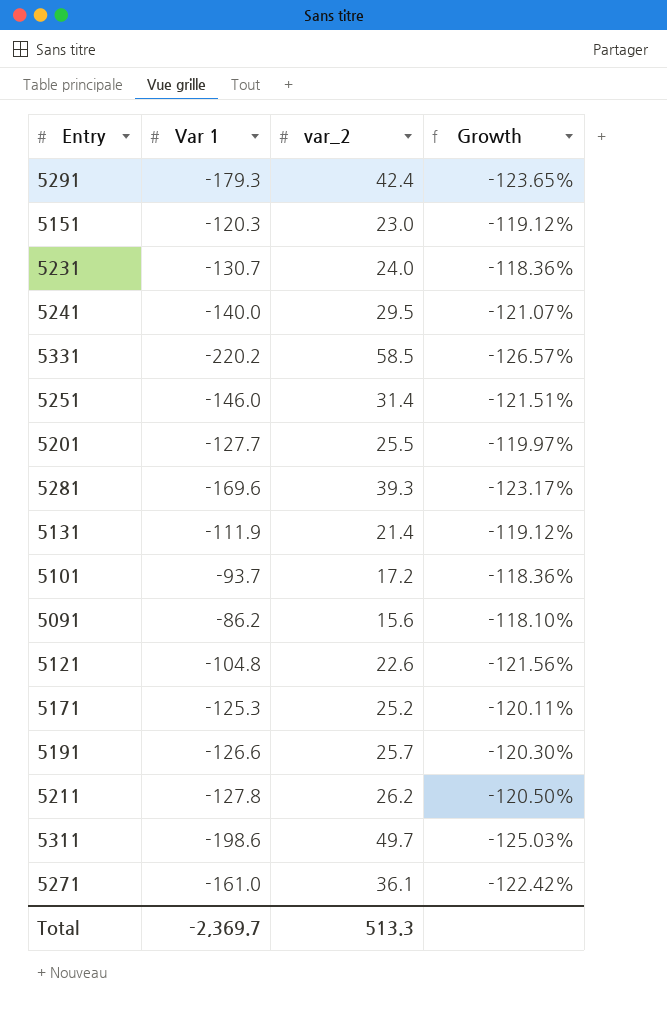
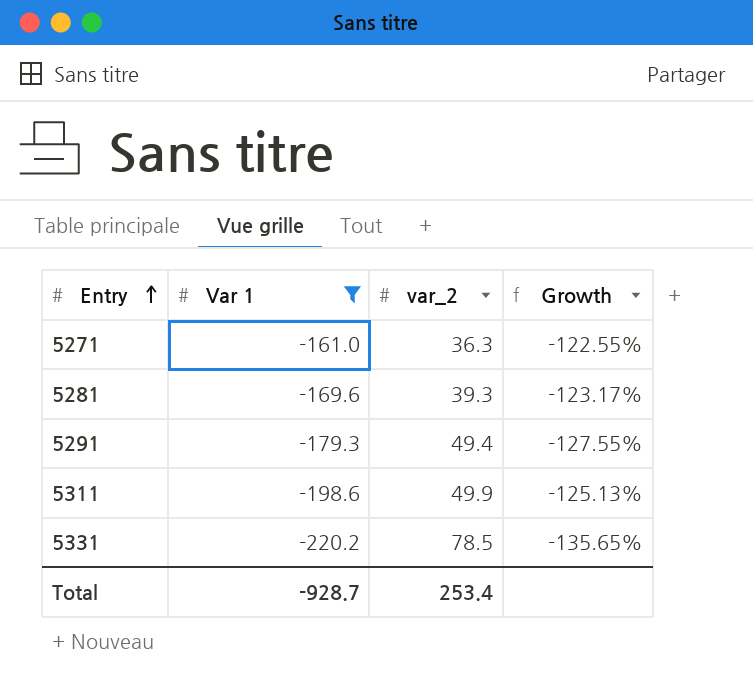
filter: none -> Var 1 <= -161.0
row order: none -> Entry ascending
5271 | var_2: 36.1 -> 36.3
5271 | Growth: -122.42% -> -122.55%
5291 | var_2: 42.4 -> 49.4
5291 | Growth: -123.65% -> -127.55%
5311 | var_2: 49.7 -> 49.9
5311 | Growth: -125.03% -> -125.13%
5331 | var_2: 58.5 -> 78.5
5331 | Growth: -126.57% -> -135.65%
Total | Var 1: -2,369.7 -> -928.7
Total | var_2: 513.3 -> 253.4

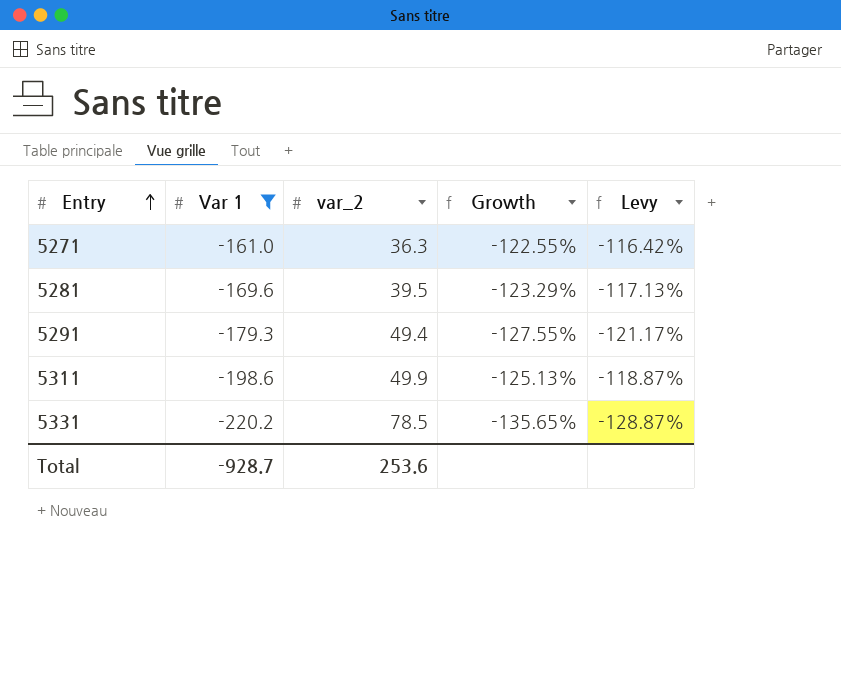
column Levy | formula: none -> [Growth] * 0.95
5281 | var_2: 39.3 -> 39.5
5281 | Growth: -123.17% -> -123.29%
Total | var_2: 253.4 -> 253.6

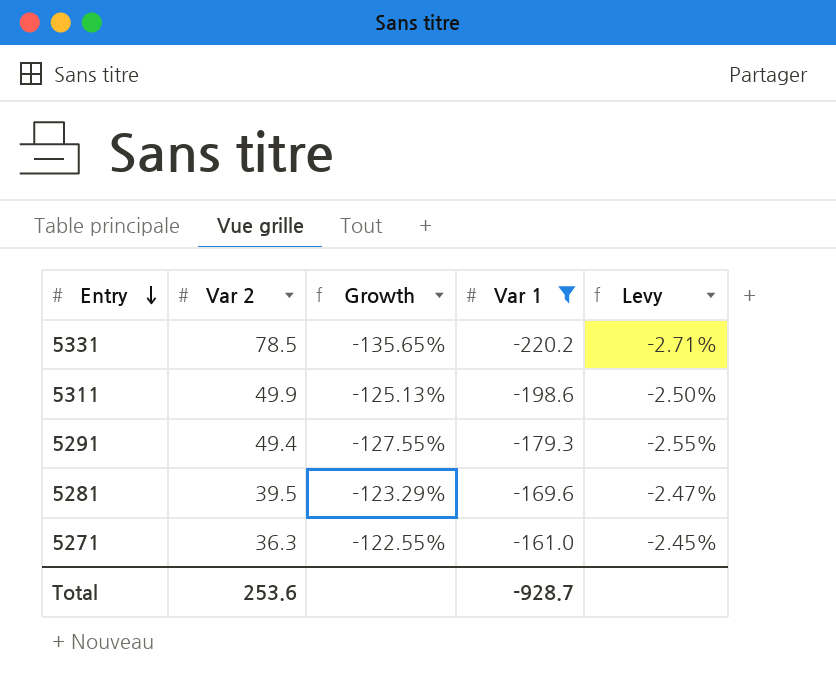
row order: Entry ascending -> Entry descending
column name: var_2 -> Var 2
column Var 1 | position: 2 -> 4
column Levy | formula: [Growth] * 0.95 -> [Growth] * 0.02

